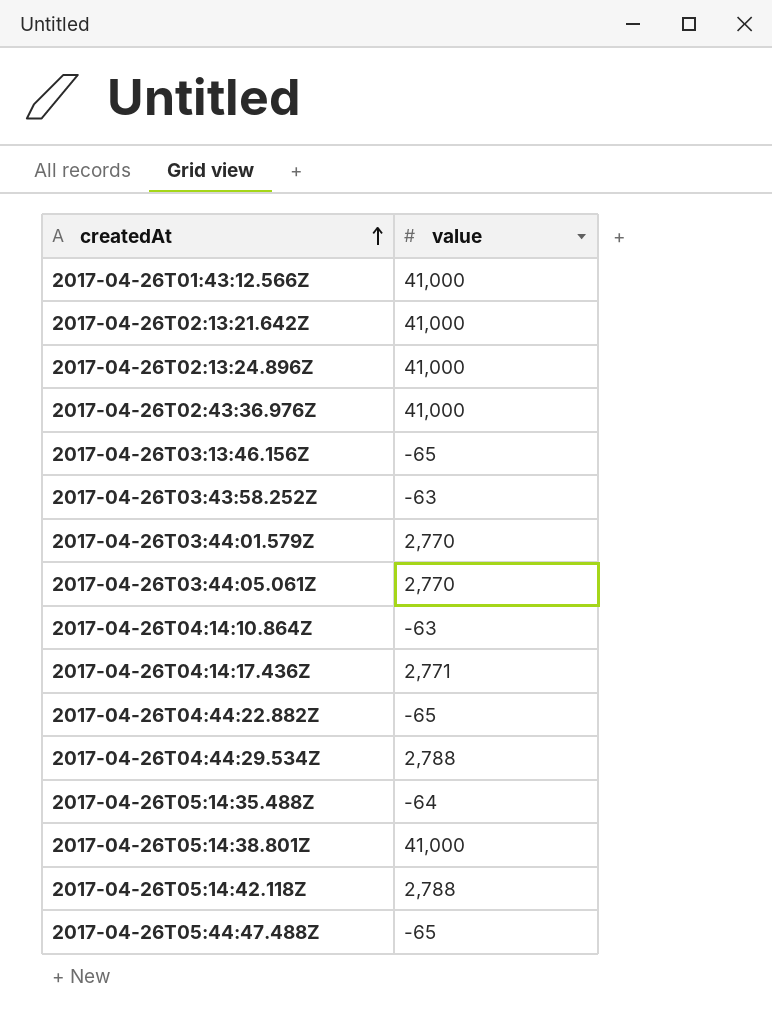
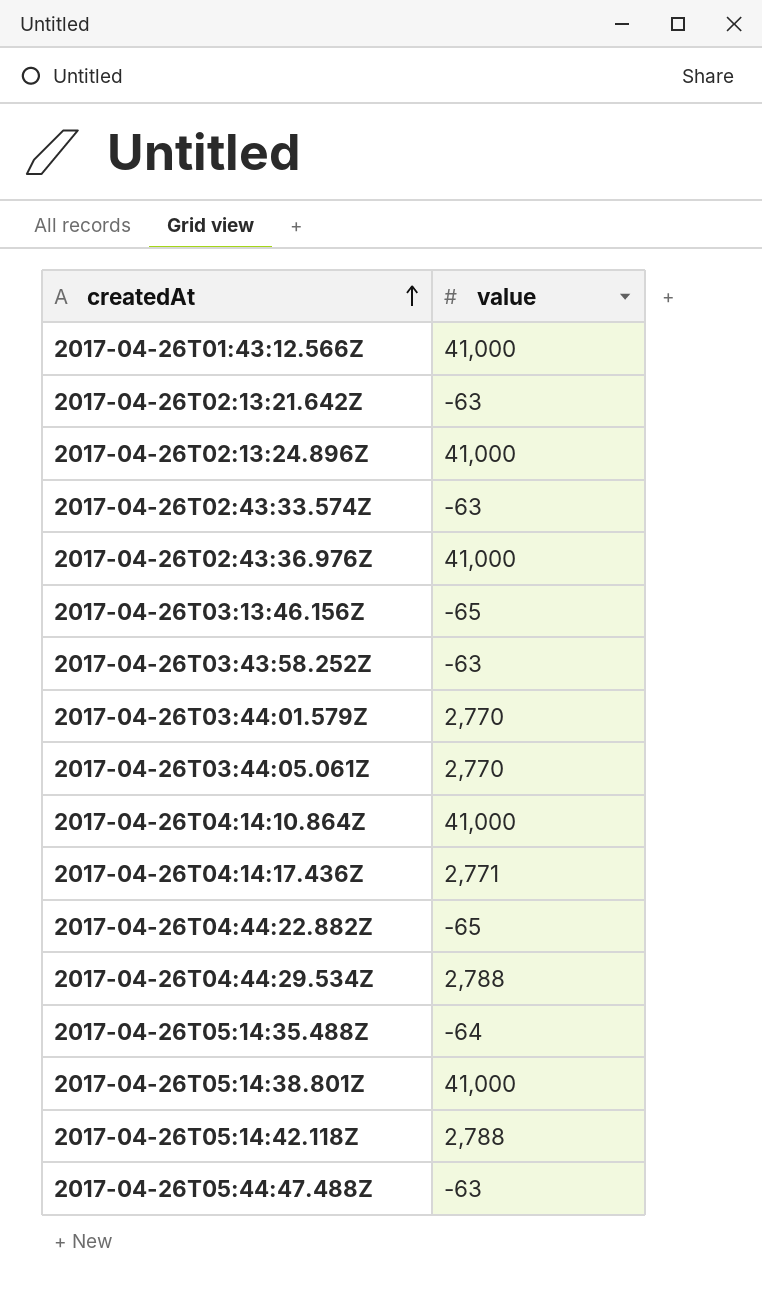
2017-04-26T02:13:21.642Z | value: 41,000 -> -63
row 2017-04-26T02:43:33.574Z: none -> -63
2017-04-26T04:14:10.864Z | value: -63 -> 41,000
2017-04-26T05:44:47.488Z | value: -65 -> -63

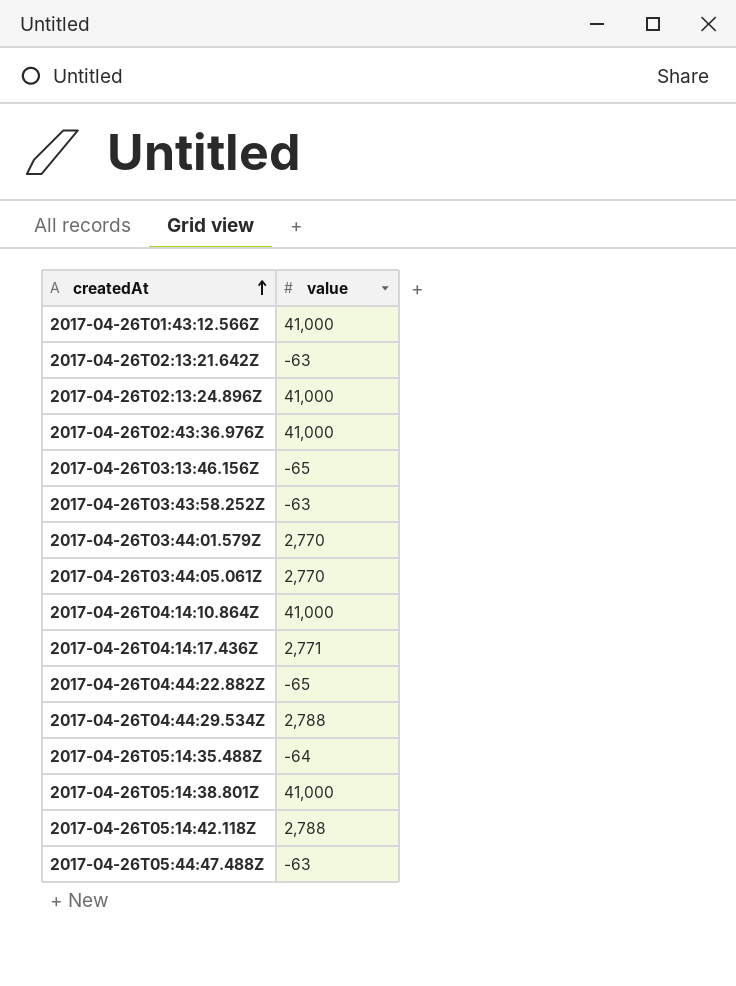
row 2017-04-26T02:43:33.574Z: -63 -> none

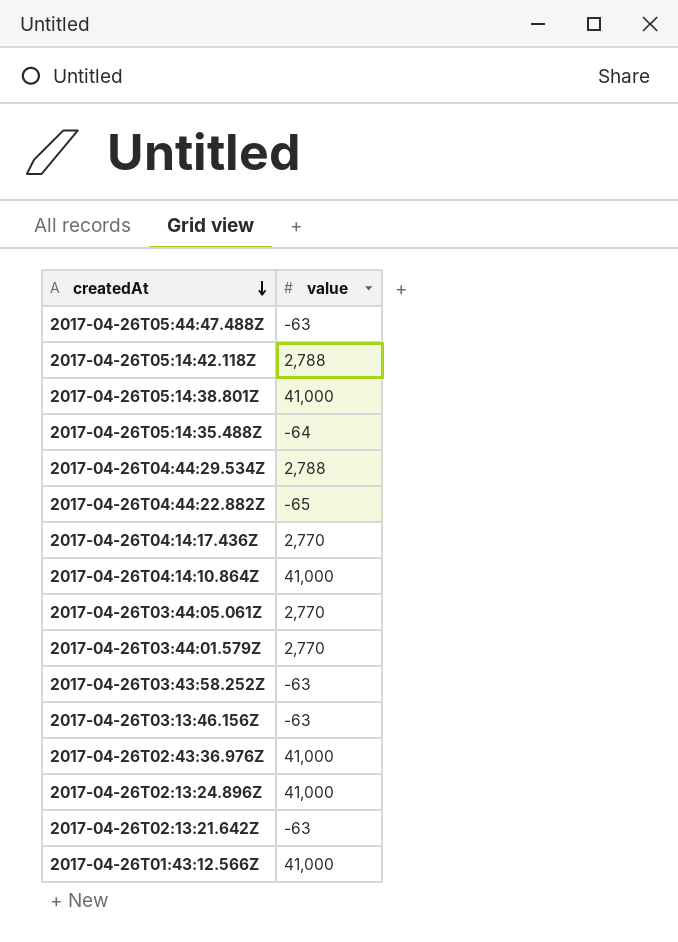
row order: createdAt ascending -> createdAt descending
2017-04-26T04:14:17.436Z | value: 2,771 -> 2,770
2017-04-26T03:13:46.156Z | value: -65 -> -63

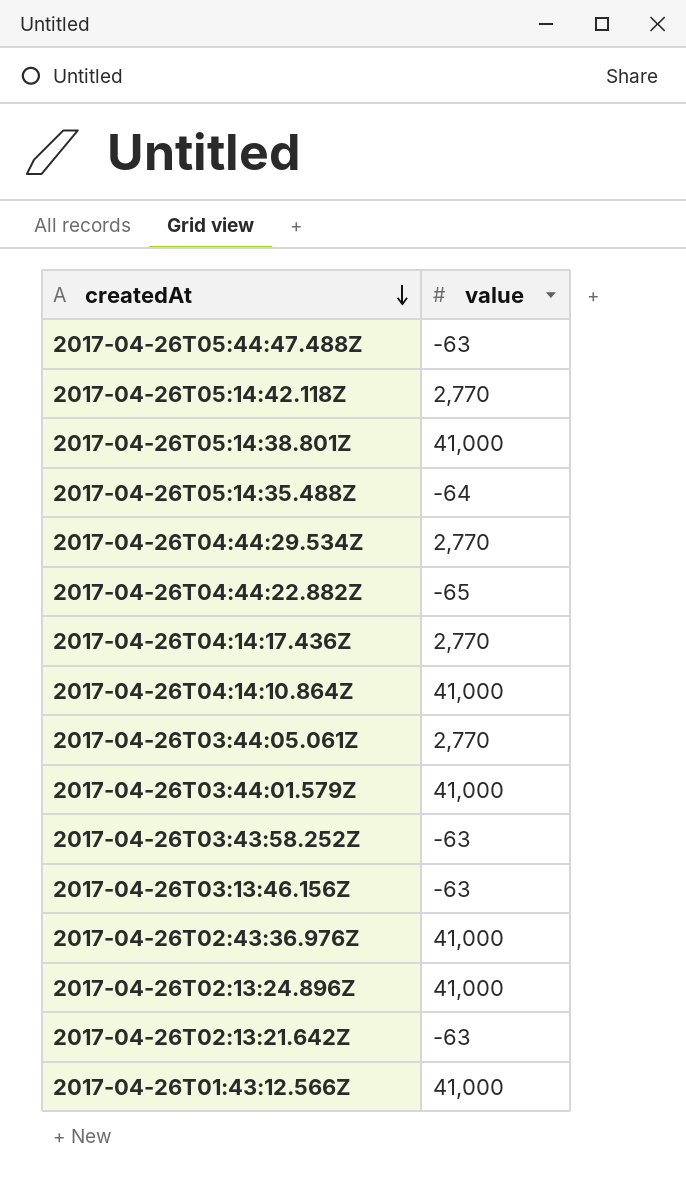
2017-04-26T05:14:42.118Z | value: 2,788 -> 2,770
2017-04-26T04:44:29.534Z | value: 2,788 -> 2,770
2017-04-26T03:44:01.579Z | value: 2,770 -> 41,000

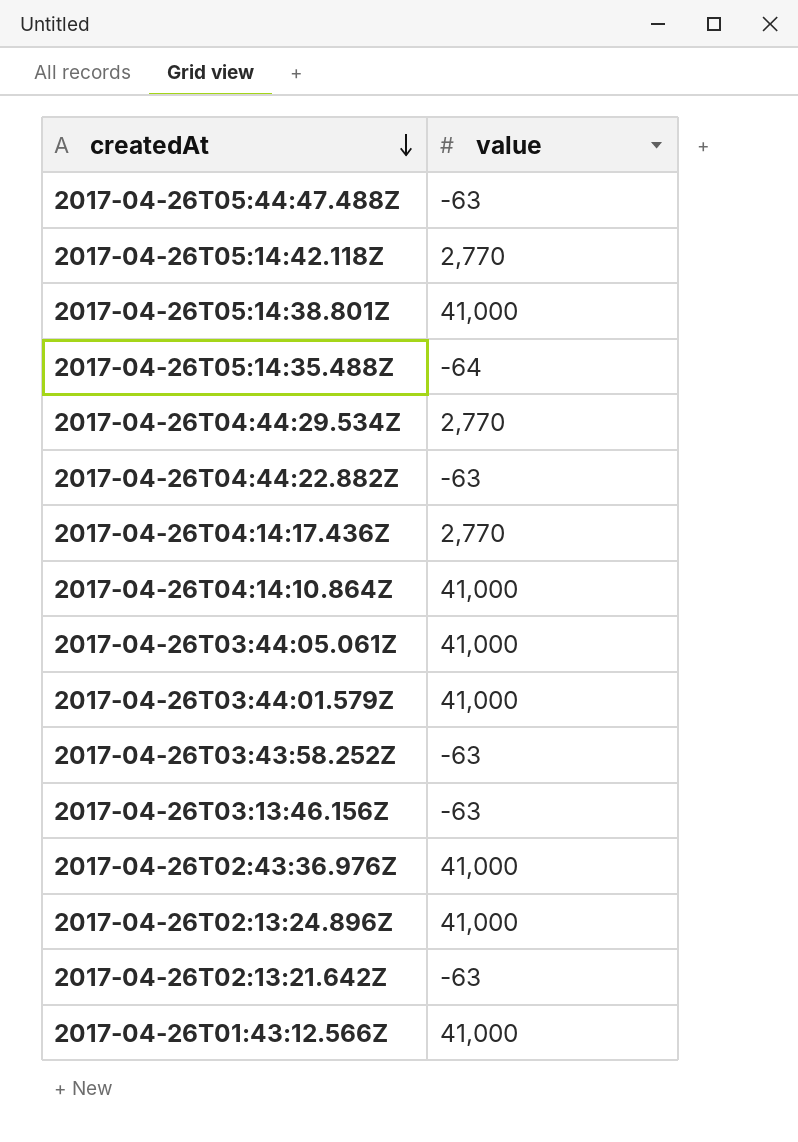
2017-04-26T04:44:22.882Z | value: -65 -> -63
2017-04-26T03:44:05.061Z | value: 2,770 -> 41,000

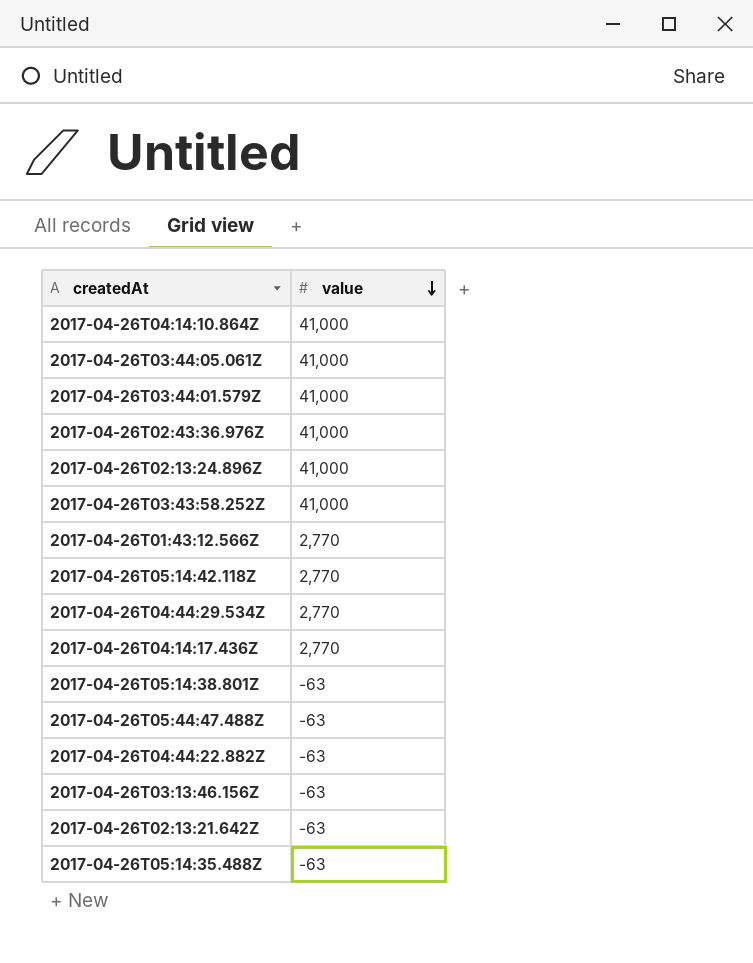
row order: createdAt descending -> value descending
2017-04-26T03:43:58.252Z | value: -63 -> 41,000
2017-04-26T01:43:12.566Z | value: 41,000 -> 2,770
2017-04-26T05:14:38.801Z | value: 41,000 -> -63
2017-04-26T05:14:35.488Z | value: -64 -> -63

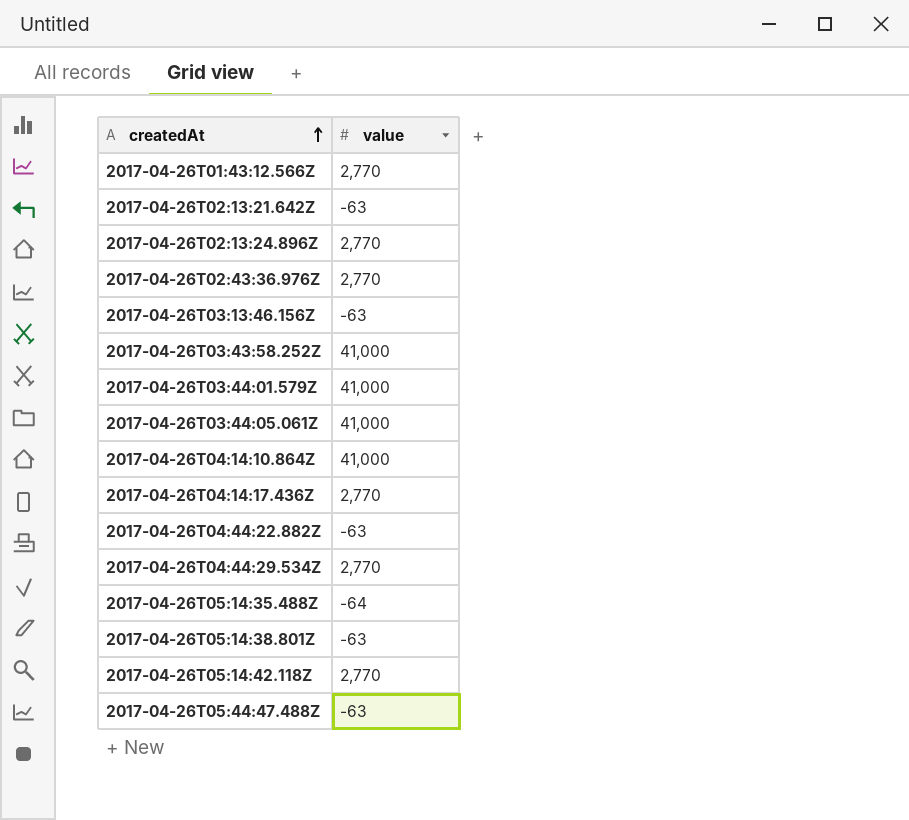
row order: value descending -> createdAt ascending
2017-04-26T02:13:24.896Z | value: 41,000 -> 2,770
2017-04-26T02:43:36.976Z | value: 41,000 -> 2,770
2017-04-26T05:14:35.488Z | value: -63 -> -64

